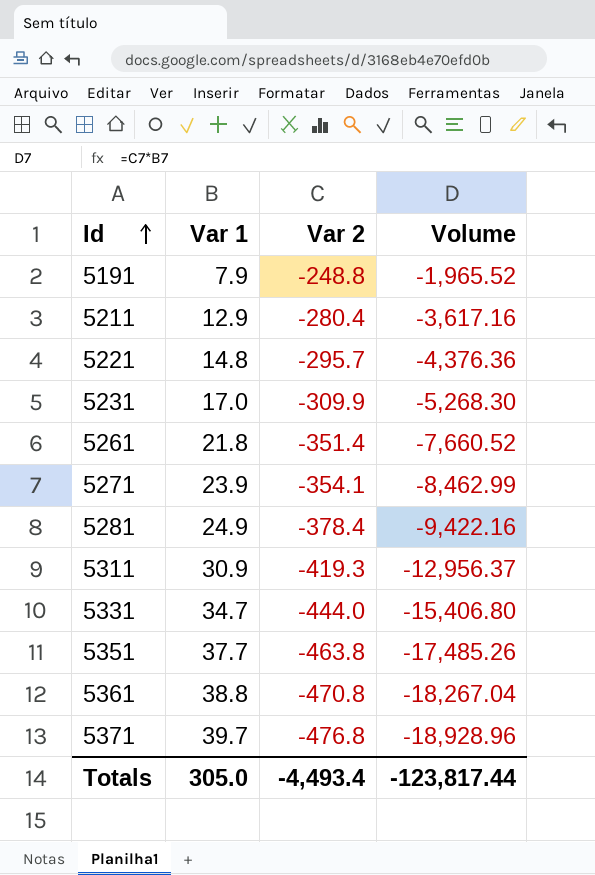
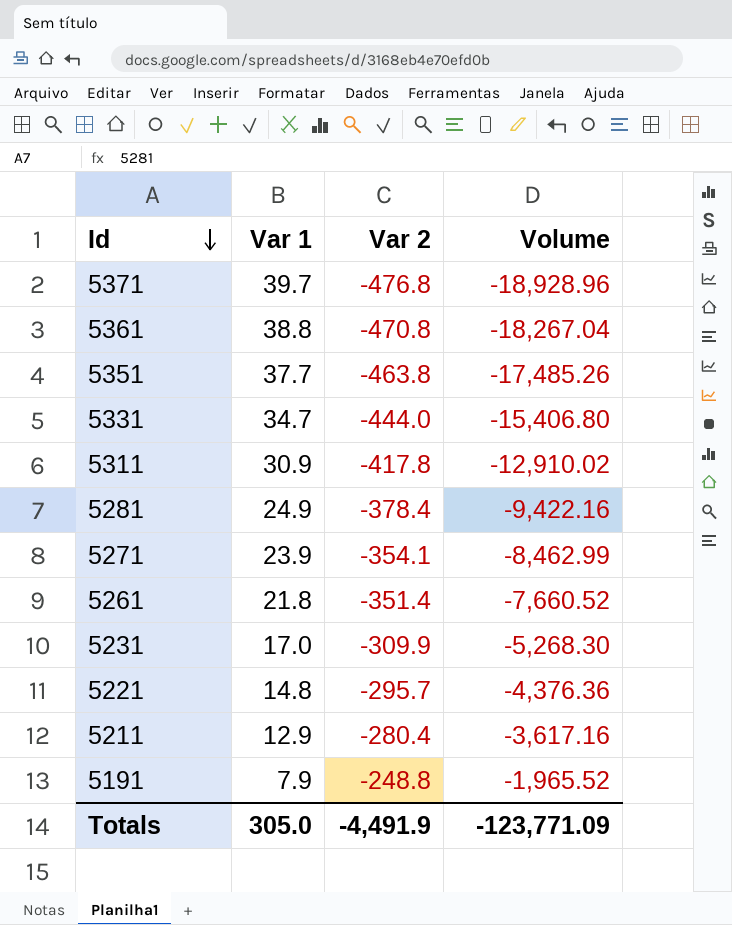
row order: Id ascending -> Id descending
5311 | Var 2: -419.3 -> -417.8
5311 | Volume: -12,956.37 -> -12,910.02
Totals | Var 2: -4,493.4 -> -4,491.9
Totals | Volume: -123,817.44 -> -123,771.09

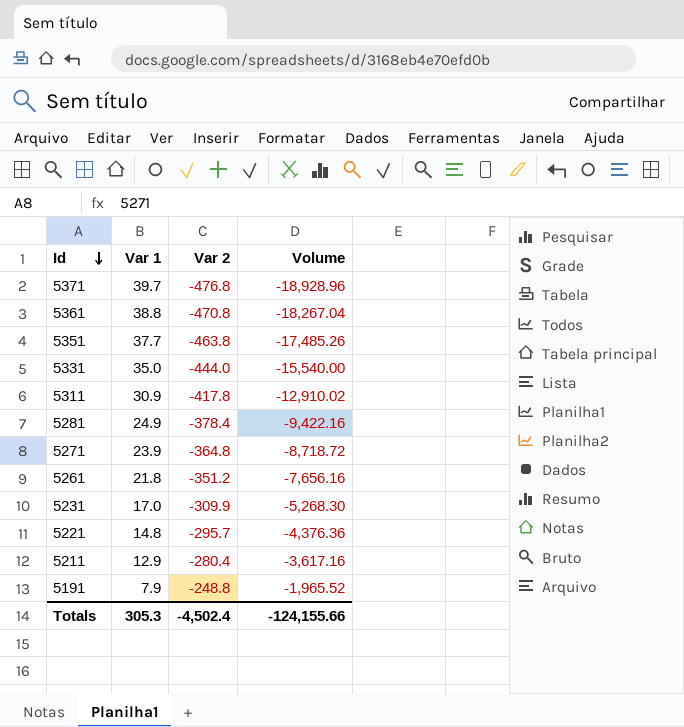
5331 | Var 1: 34.7 -> 35.0
5331 | Volume: -15,406.80 -> -15,540.00
5271 | Var 2: -354.1 -> -364.8
5271 | Volume: -8,462.99 -> -8,718.72
5261 | Var 2: -351.4 -> -351.2
5261 | Volume: -7,660.52 -> -7,656.16
Totals | Var 1: 305.0 -> 305.3
Totals | Var 2: -4,491.9 -> -4,502.4
Totals | Volume: -123,771.09 -> -124,155.66

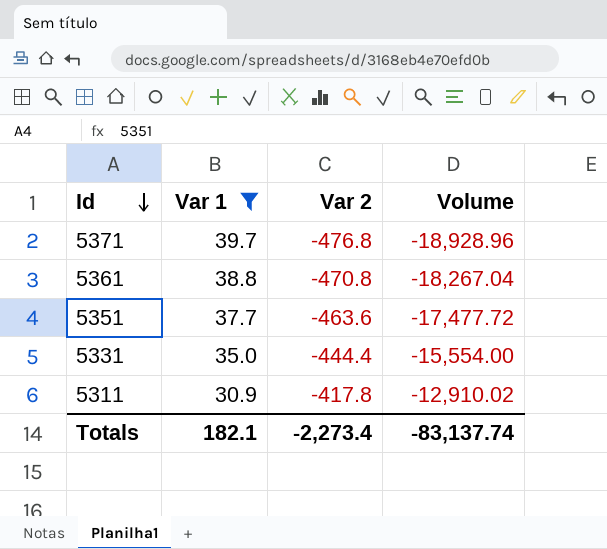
filter: none -> Var 1 >= 30.9
5351 | Var 2: -463.8 -> -463.6
5351 | Volume: -17,485.26 -> -17,477.72
5331 | Var 2: -444.0 -> -444.4
5331 | Volume: -15,540.00 -> -15,554.00
Totals | Var 1: 305.3 -> 182.1
Totals | Var 2: -4,502.4 -> -2,273.4
Totals | Volume: -124,155.66 -> -83,137.74

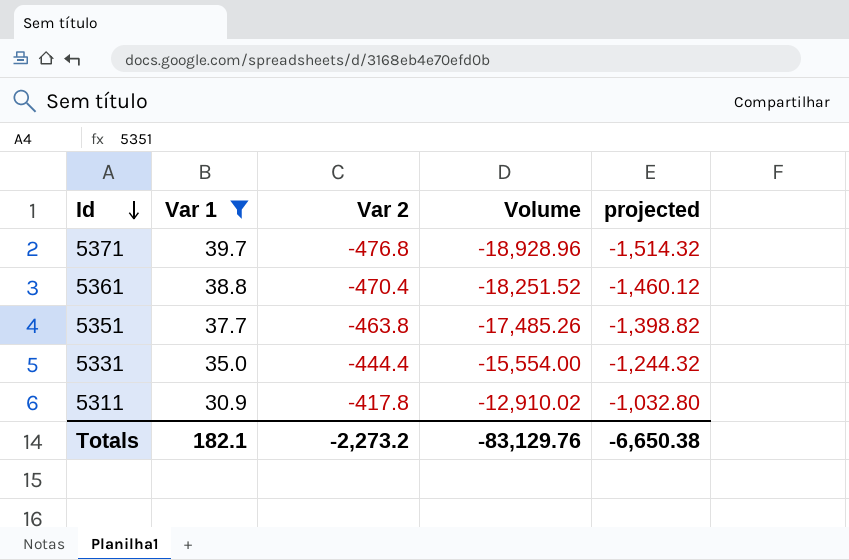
column projected | formula: none -> [Volume] * 0.08
5361 | Var 2: -470.8 -> -470.4
5361 | Volume: -18,267.04 -> -18,251.52
5351 | Var 2: -463.6 -> -463.8
5351 | Volume: -17,477.72 -> -17,485.26
Totals | Var 2: -2,273.4 -> -2,273.2
Totals | Volume: -83,137.74 -> -83,129.76

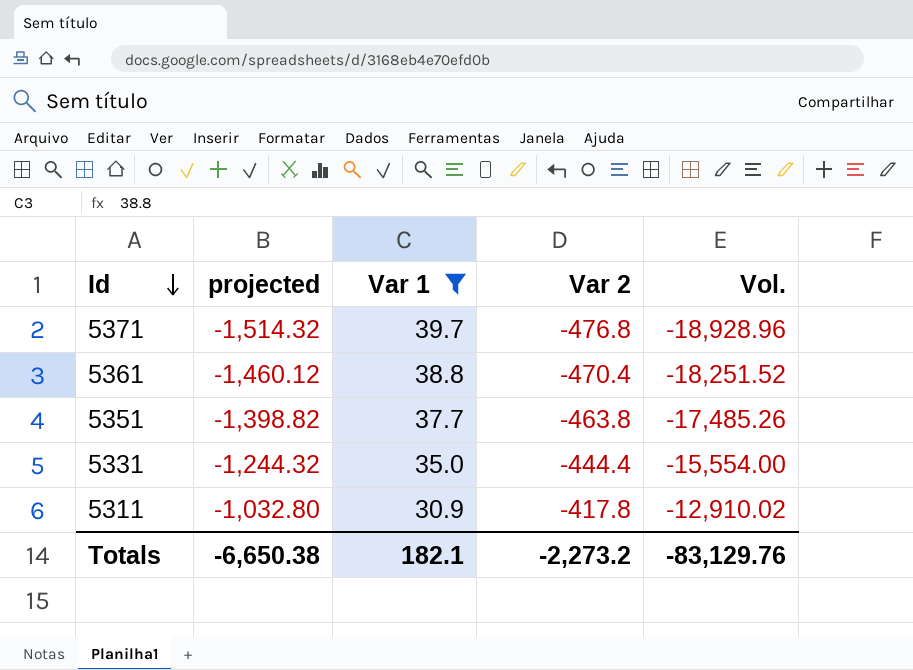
column projected | position: 5 -> 2
column name: Volume -> Vol.

